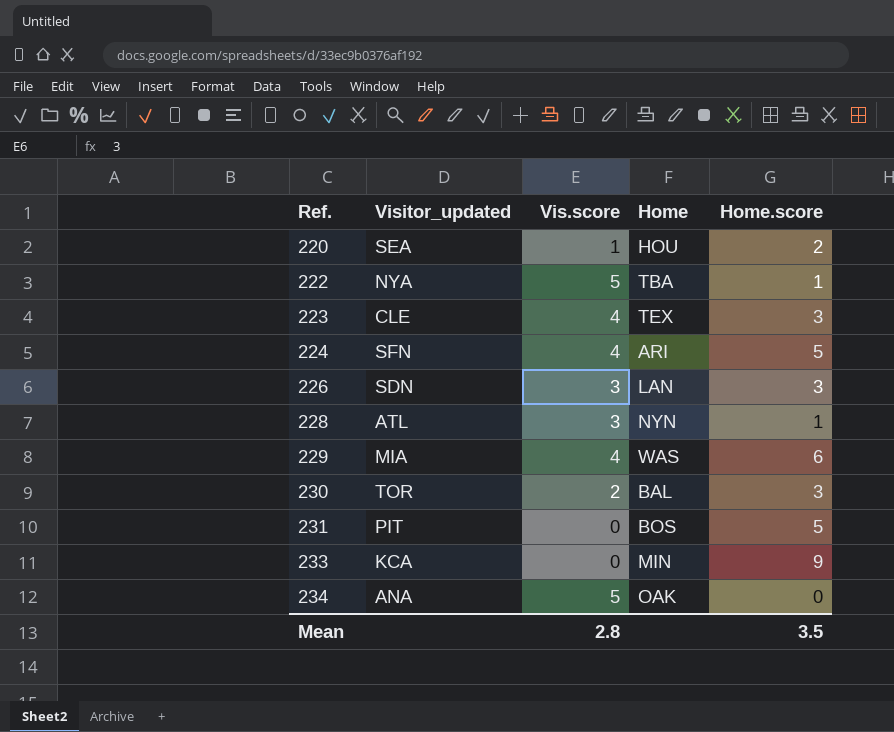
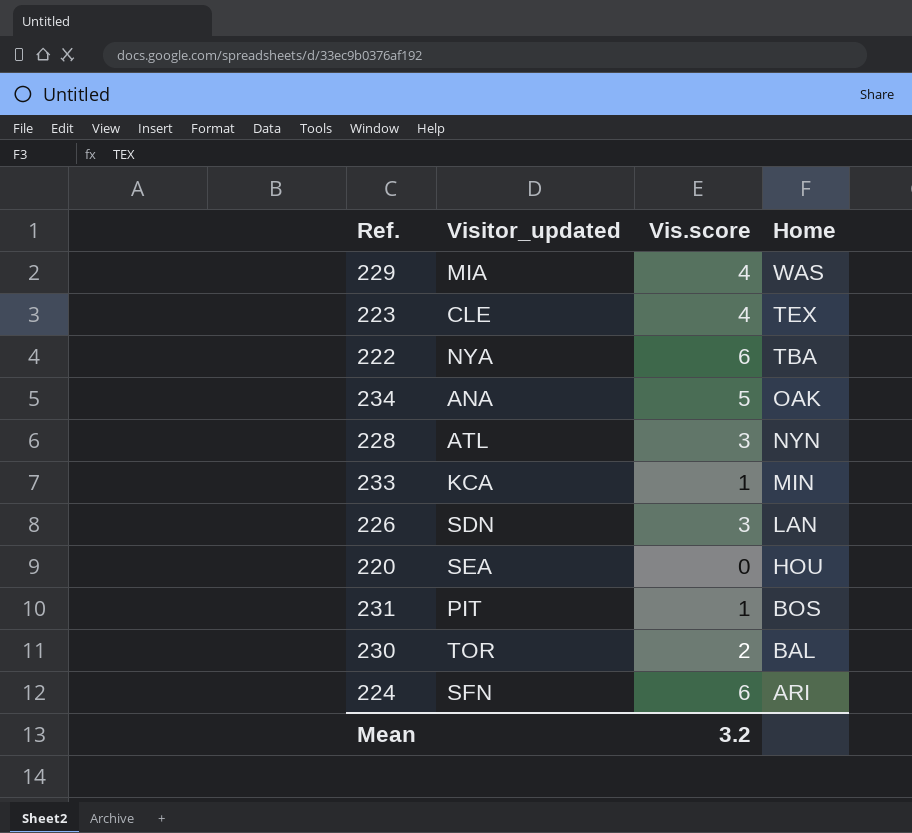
row order: Ref. ascending -> Home descending
column Home.score | position: 5 -> none
222 | Vis.score: 5 -> 6
233 | Vis.score: 0 -> 1
220 | Vis.score: 1 -> 0
231 | Vis.score: 0 -> 1
224 | Vis.score: 4 -> 6
Mean | Vis.score: 2.8 -> 3.2

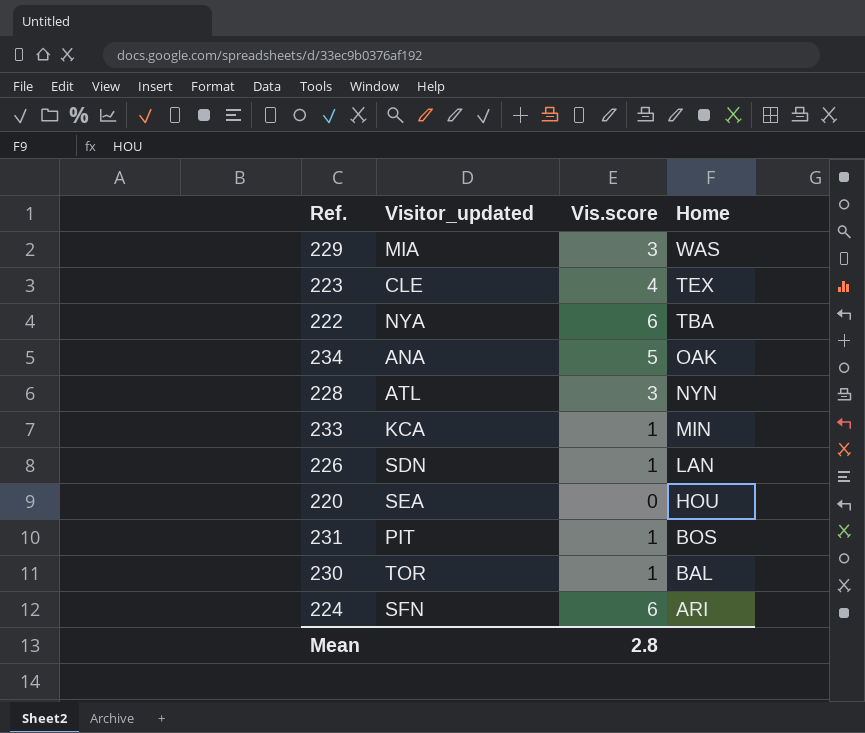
229 | Vis.score: 4 -> 3
226 | Vis.score: 3 -> 1
230 | Vis.score: 2 -> 1
Mean | Vis.score: 3.2 -> 2.8

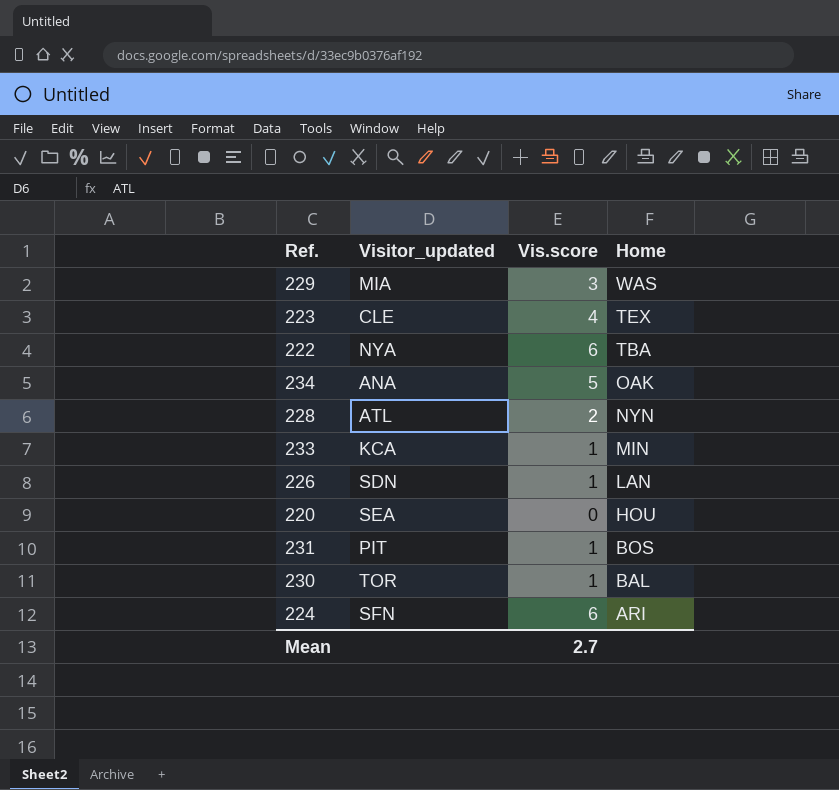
228 | Vis.score: 3 -> 2
Mean | Vis.score: 2.8 -> 2.7

